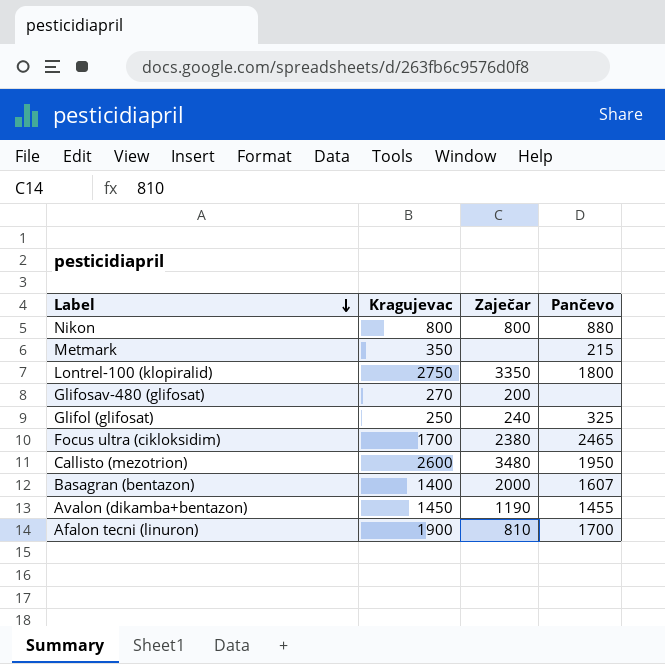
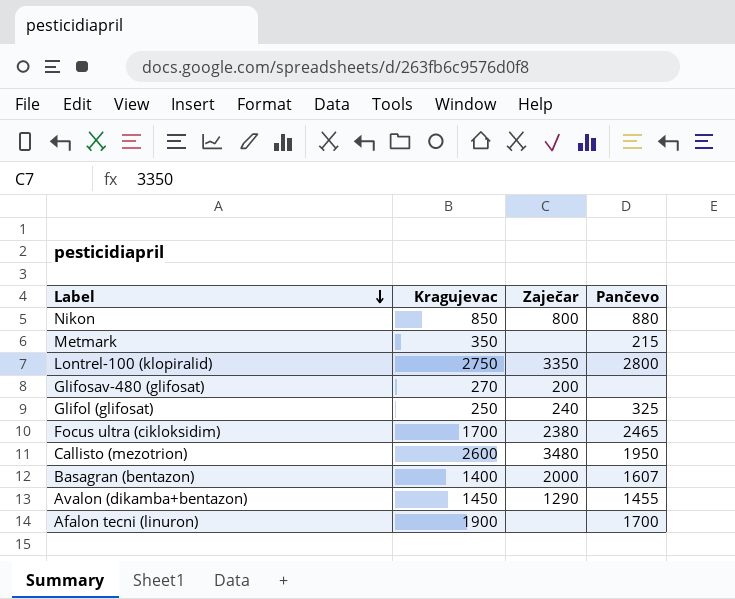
Nikon | Kragujevac: 800 -> 850
Lontrel-100 (klopiralid) | Pančevo: 1800 -> 2800
Avalon (dikamba+bentazon) | Zaječar: 1190 -> 1290
Afalon tecni (linuron) | Zaječar: 810 -> none

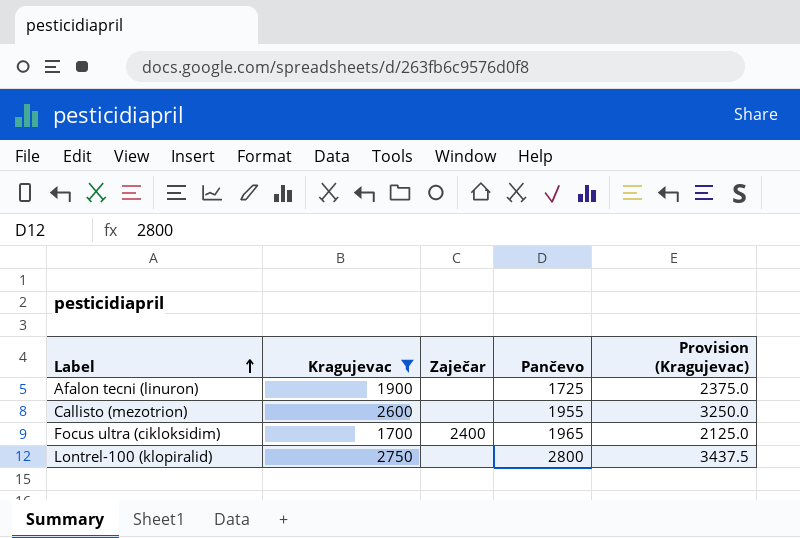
filter: none -> Kragujevac >= 1700
row order: Label descending -> Label ascending
column Provision (Kragujevac) | formula: none -> [Kragujevac] * 1.25
Afalon tecni (linuron) | Pančevo: 1700 -> 1725
Callisto (mezotrion) | Zaječar: 3480 -> none
Callisto (mezotrion) | Pančevo: 1950 -> 1955
Focus ultra (cikloksidim) | Zaječar: 2380 -> 2400
Focus ultra (cikloksidim) | Pančevo: 2465 -> 1965
Lontrel-100 (klopiralid) | Zaječar: 3350 -> none

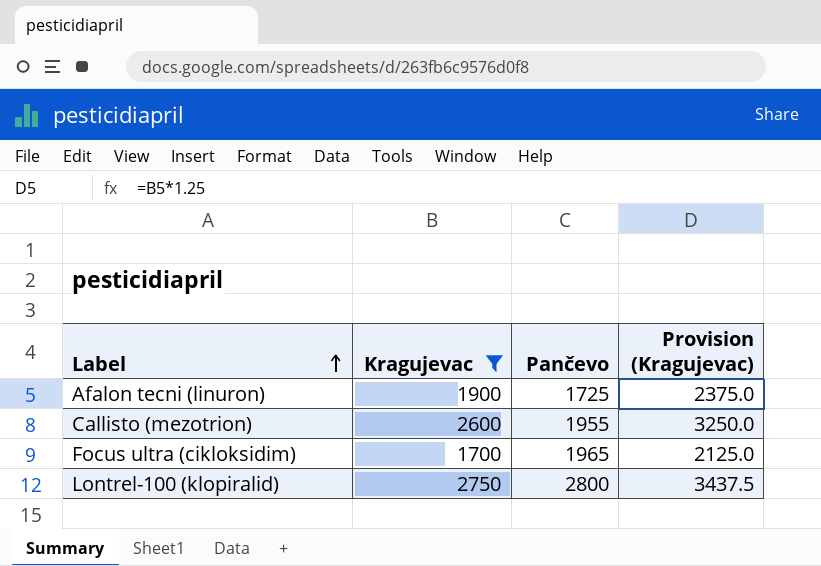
column Zaječar | position: 3 -> none

